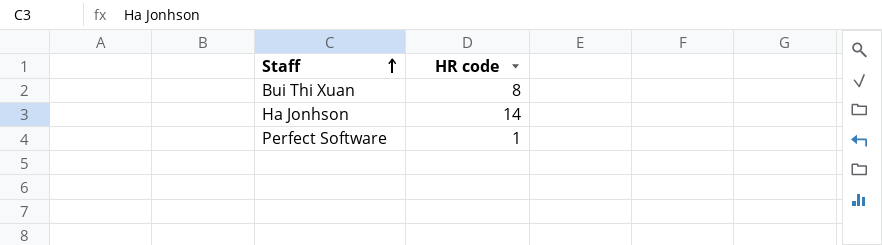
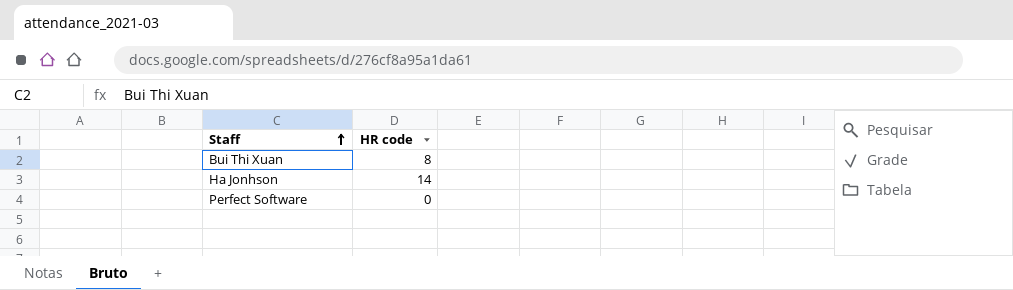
Perfect Software | HR code: 1 -> 0

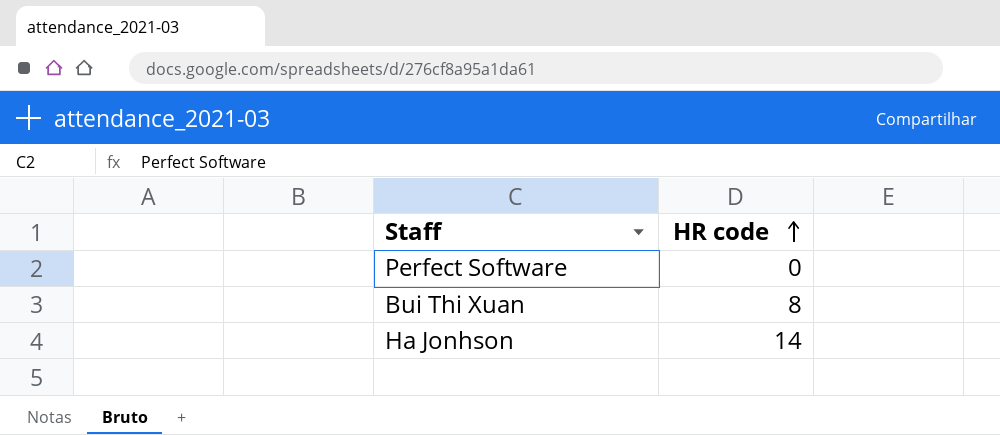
row order: Staff ascending -> HR code ascending

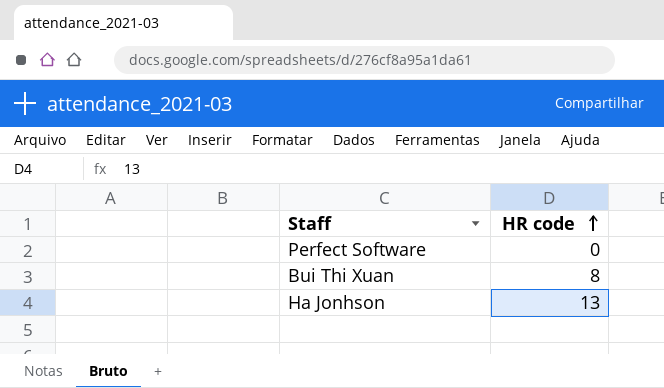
Ha Jonhson | HR code: 14 -> 13

